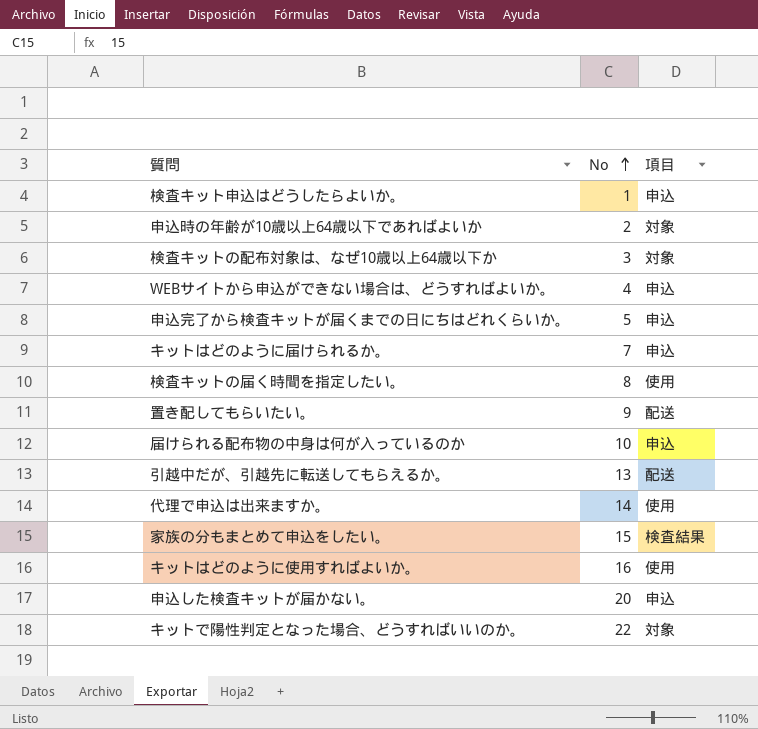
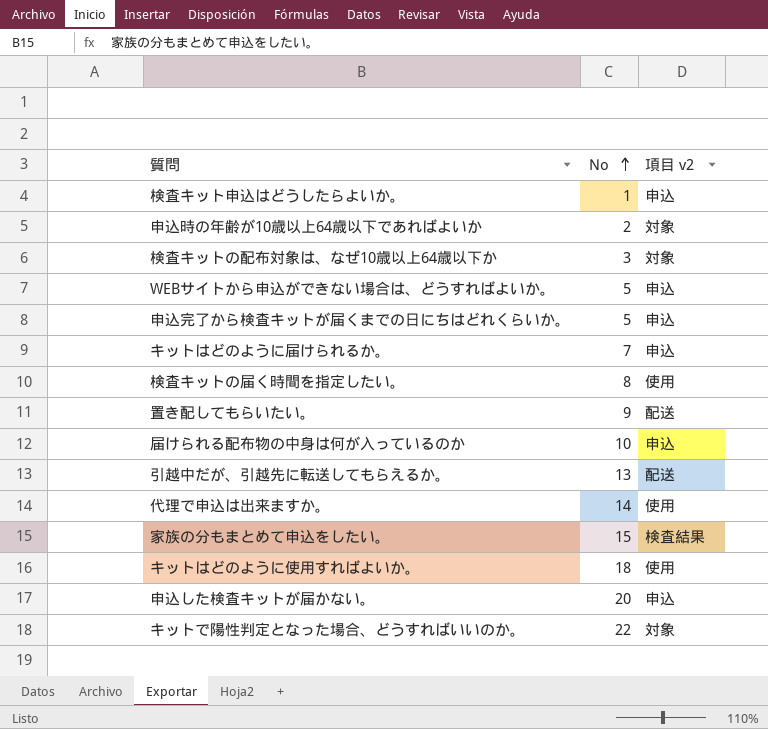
column name: 項目 -> 項目 v2
WEBサイトから申込ができない場合は、どうすればよいか。 | No: 4 -> 5
キットはどのように使用すればよいか。 | No: 16 -> 18

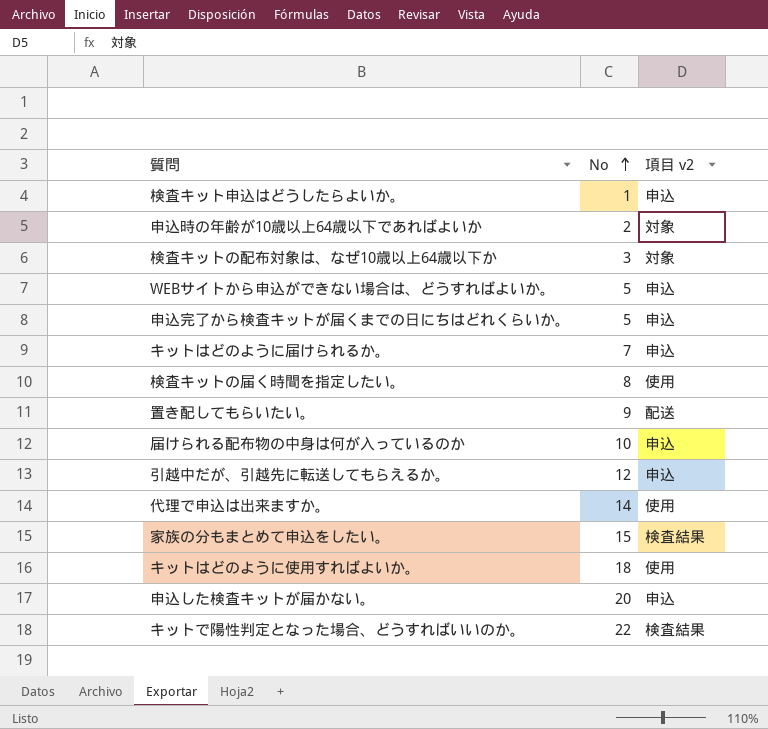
引越中だが、引越先に転送してもらえるか。 | No: 13 -> 12
引越中だが、引越先に転送してもらえるか。 | 項目 v2: 配送 -> 申込
キットで陽性判定となった場合、どうすればいいのか。 | 項目 v2: 対象 -> 検査結果

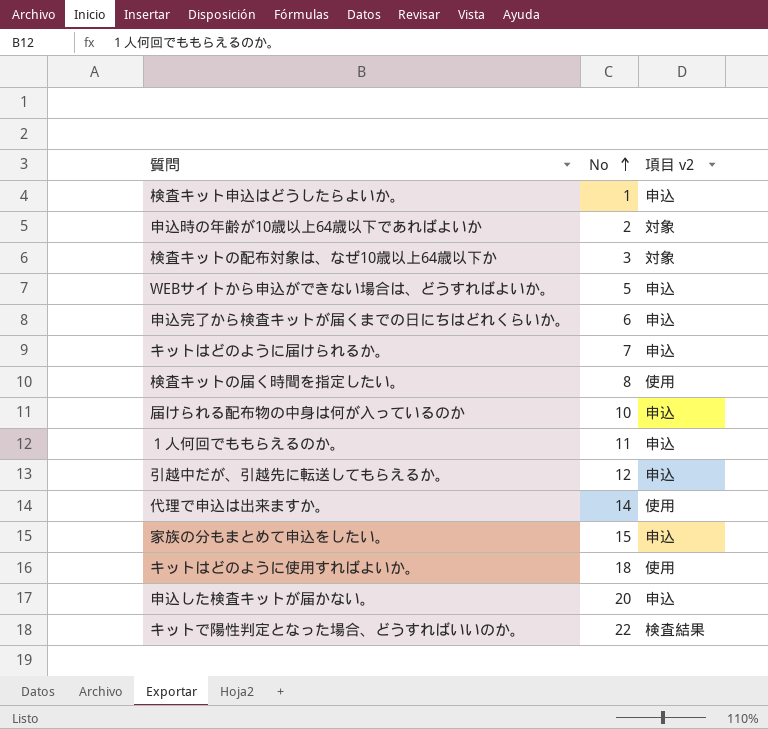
row 置き配してもらいたい。: 9 | 配送 -> none
申込完了から検査キットが届くまでの日にちはどれくらいか。 | No: 5 -> 6
row １人何回でももらえるのか。: none -> 11 | 申込
家族の分もまとめて申込をしたい。 | 項目 v2: 検査結果 -> 申込

